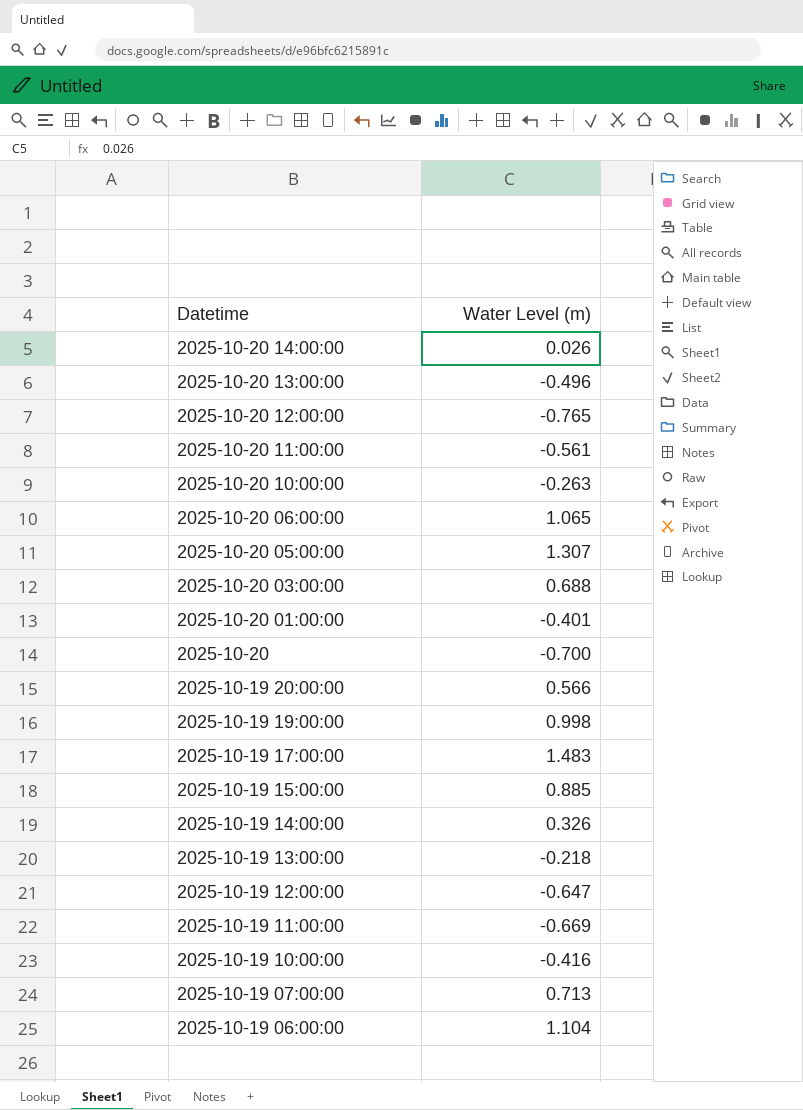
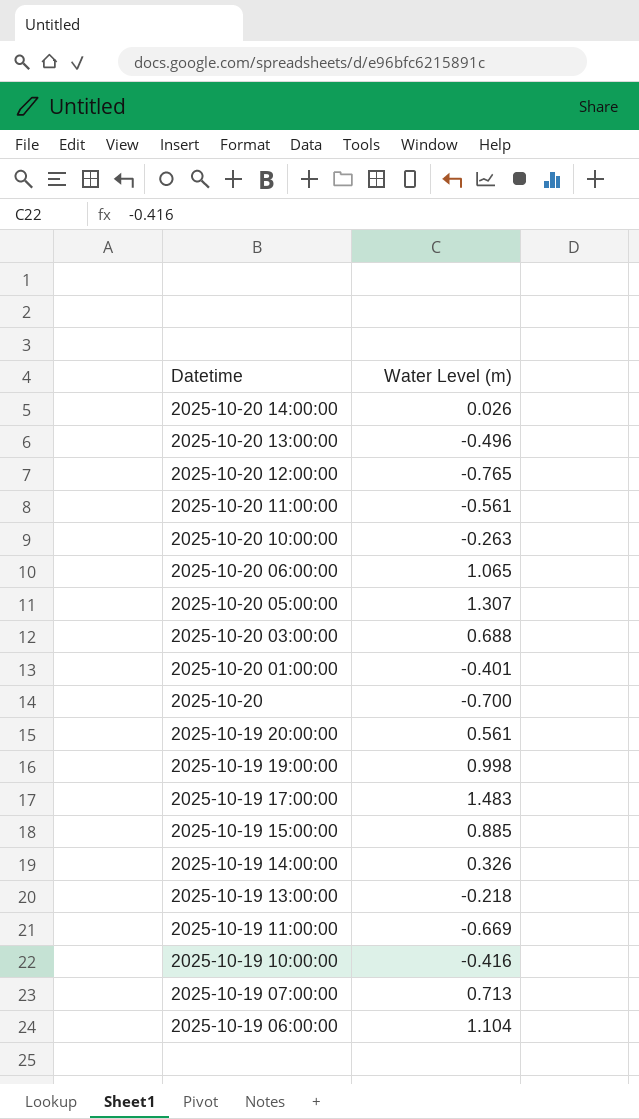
row 2025-10-19 12:00:00: -0.647 -> none
2025-10-19 20:00:00 | Water Level (m): 0.566 -> 0.561

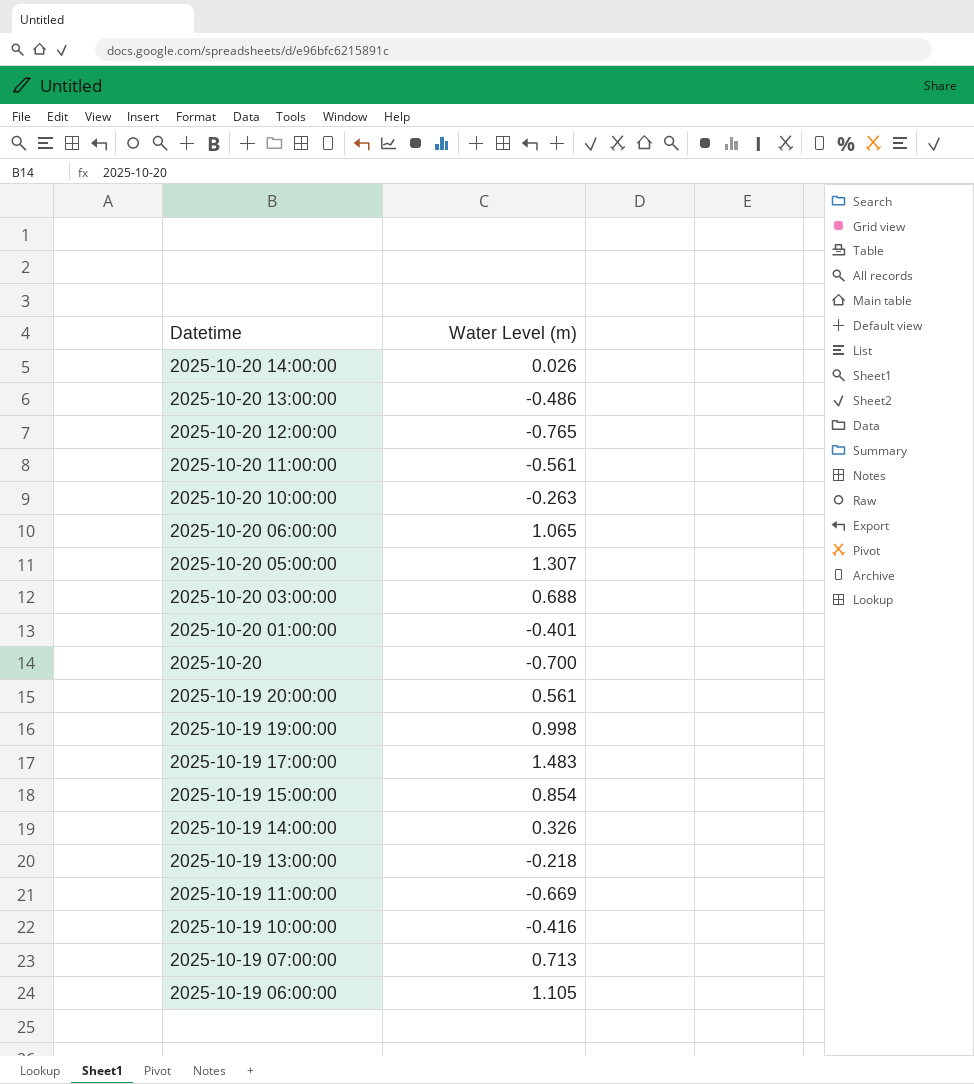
2025-10-20 13:00:00 | Water Level (m): -0.496 -> -0.486
2025-10-19 15:00:00 | Water Level (m): 0.885 -> 0.854
2025-10-19 06:00:00 | Water Level (m): 1.104 -> 1.105

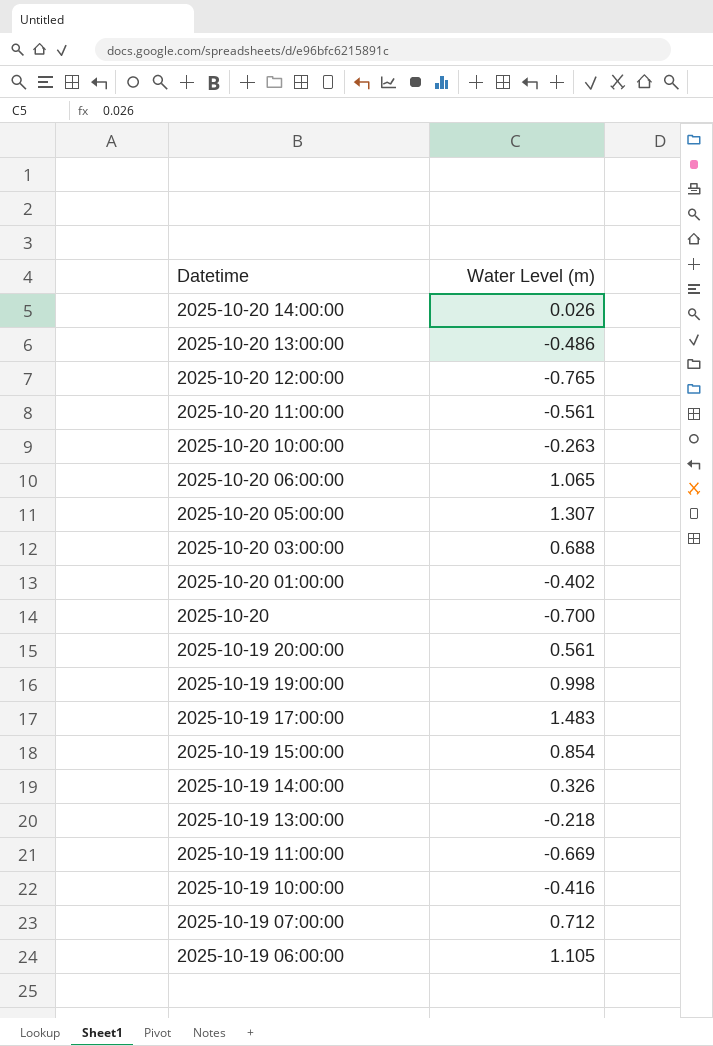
2025-10-20 01:00:00 | Water Level (m): -0.401 -> -0.402
2025-10-19 07:00:00 | Water Level (m): 0.713 -> 0.712

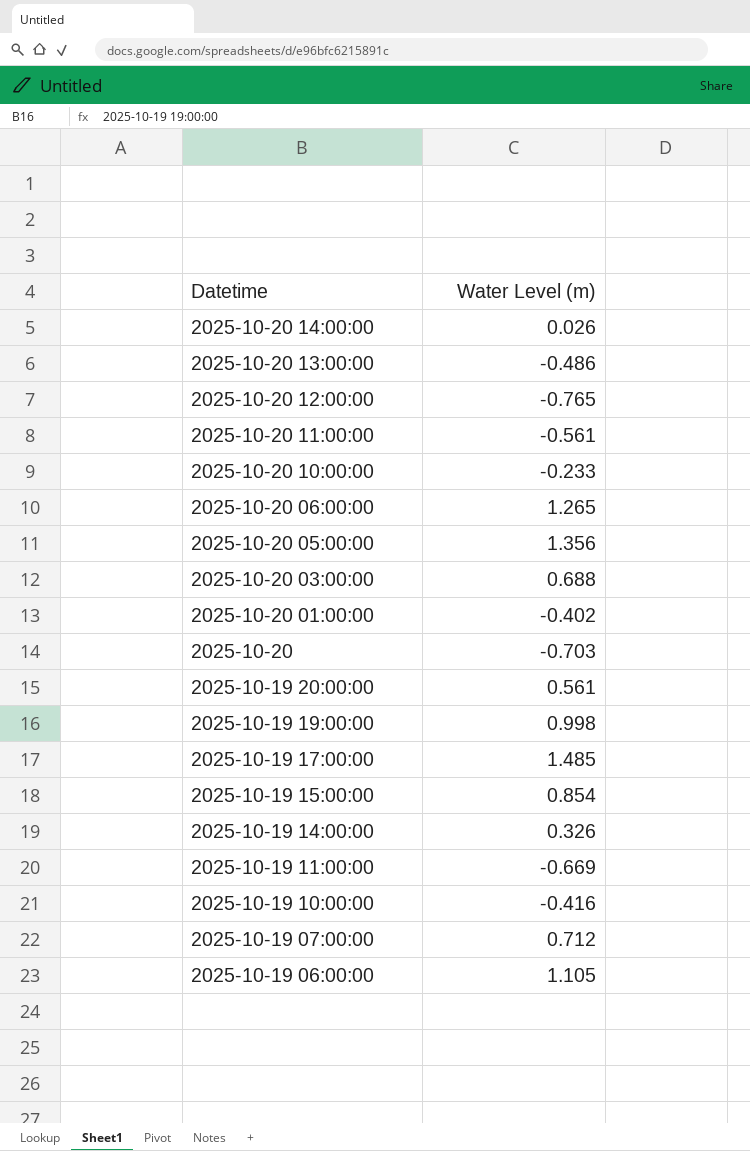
row 2025-10-19 13:00:00: -0.218 -> none
2025-10-20 10:00:00 | Water Level (m): -0.263 -> -0.233
2025-10-20 06:00:00 | Water Level (m): 1.065 -> 1.265
2025-10-20 05:00:00 | Water Level (m): 1.307 -> 1.356
2025-10-20 | Water Level (m): -0.700 -> -0.703
2025-10-19 17:00:00 | Water Level (m): 1.483 -> 1.485

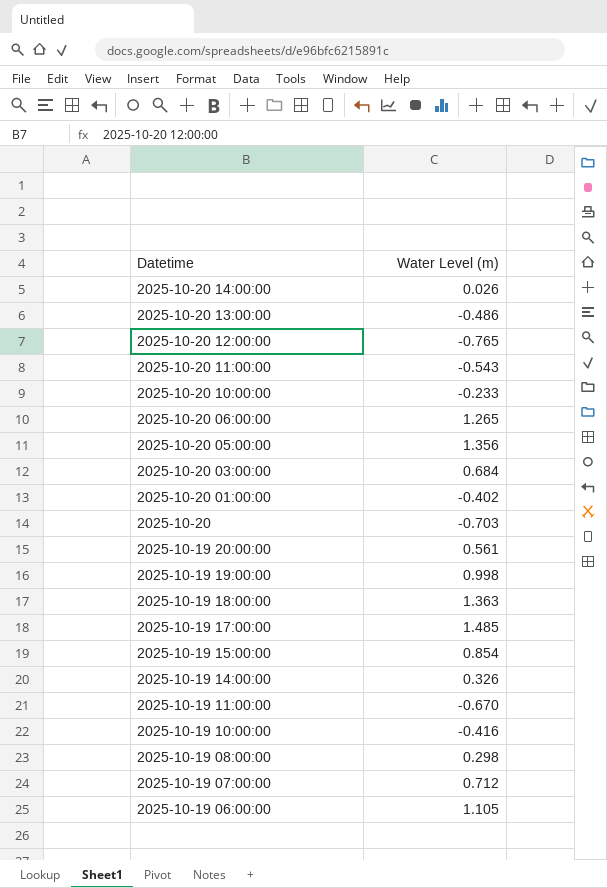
2025-10-20 11:00:00 | Water Level (m): -0.561 -> -0.543
2025-10-20 03:00:00 | Water Level (m): 0.688 -> 0.684
row 2025-10-19 18:00:00: none -> 1.363
2025-10-19 11:00:00 | Water Level (m): -0.669 -> -0.670
row 2025-10-19 08:00:00: none -> 0.298

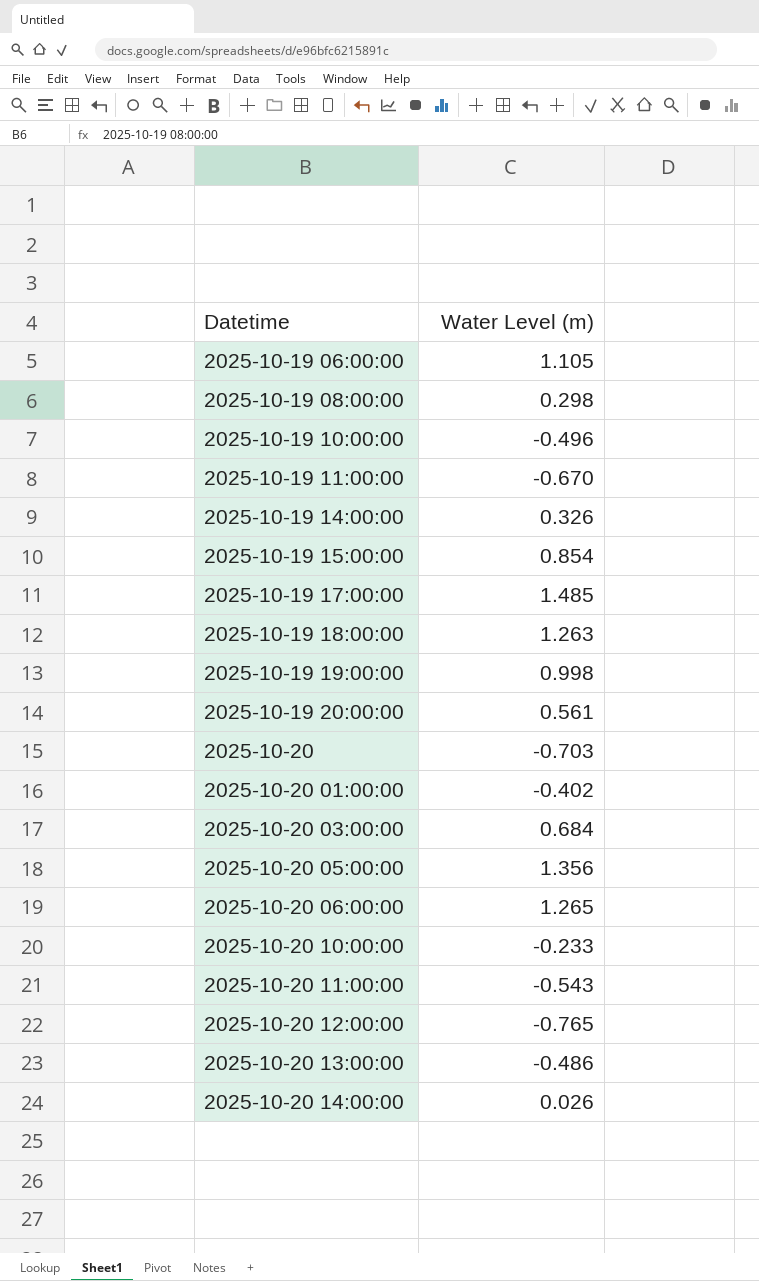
row order: Datetime descending -> Datetime ascending
row 2025-10-19 07:00:00: 0.712 -> none
2025-10-19 10:00:00 | Water Level (m): -0.416 -> -0.496
2025-10-19 18:00:00 | Water Level (m): 1.363 -> 1.263

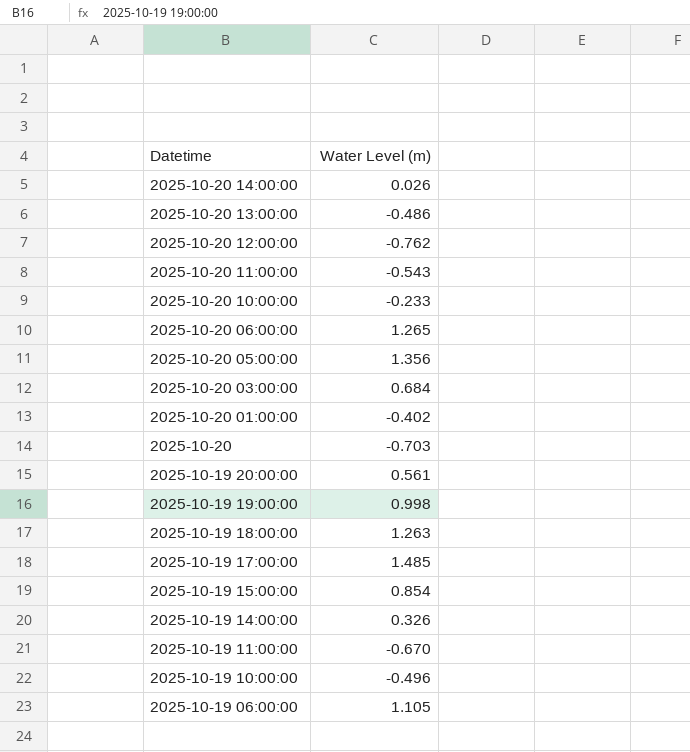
row order: Datetime ascending -> Datetime descending
row 2025-10-19 08:00:00: 0.298 -> none
2025-10-20 12:00:00 | Water Level (m): -0.765 -> -0.762

